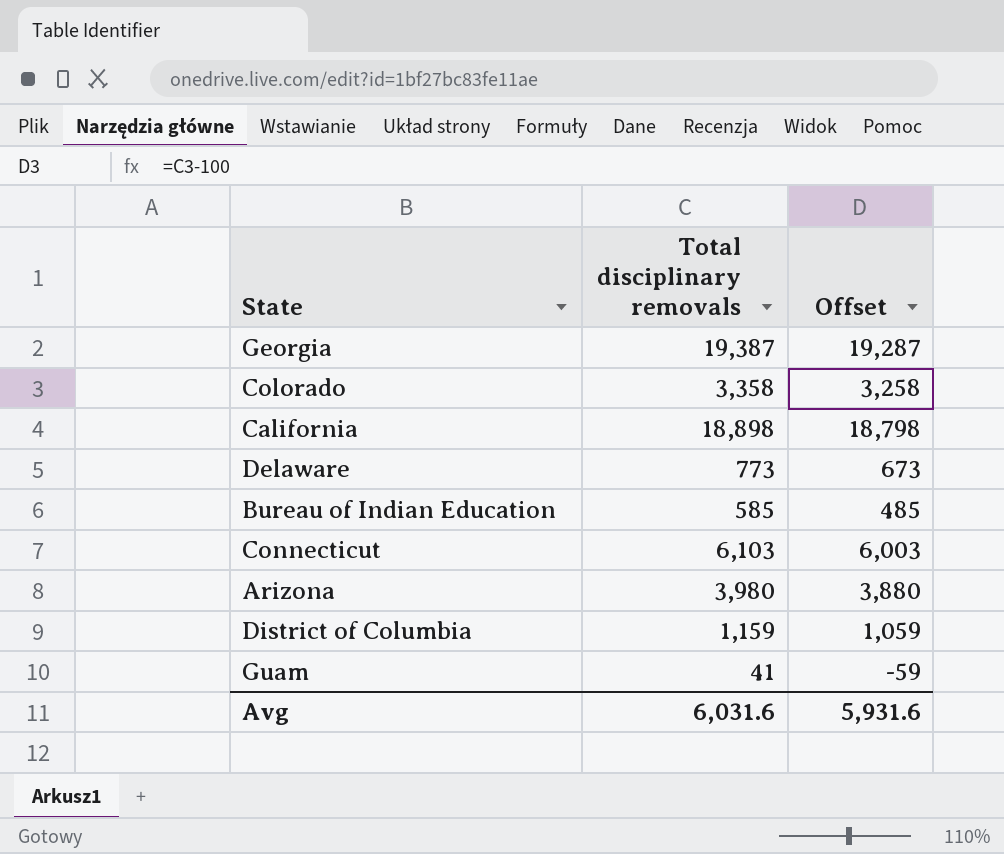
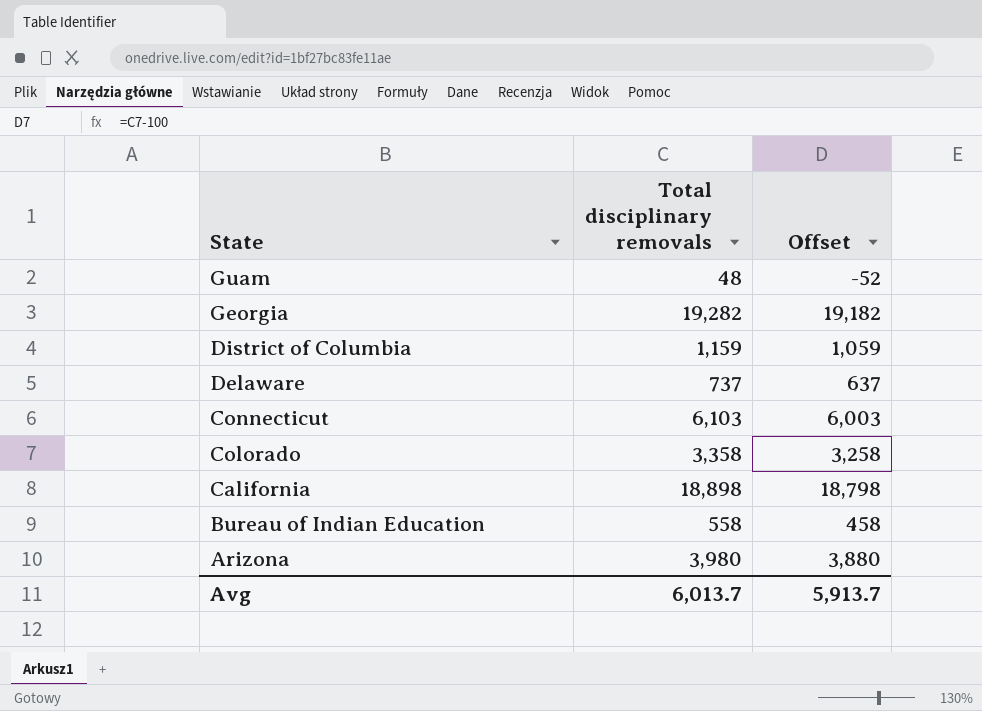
row order: none -> State descending
Guam | Total disciplinary removals: 41 -> 48
Guam | Offset: -59 -> -52
Georgia | Total disciplinary removals: 19,387 -> 19,282
Georgia | Offset: 19,287 -> 19,182
Delaware | Total disciplinary removals: 773 -> 737
Delaware | Offset: 673 -> 637
Bureau of Indian Education | Total disciplinary removals: 585 -> 558
Bureau of Indian Education | Offset: 485 -> 458
Avg | Total disciplinary removals: 6,031.6 -> 6,013.7
Avg | Offset: 5,931.6 -> 5,913.7

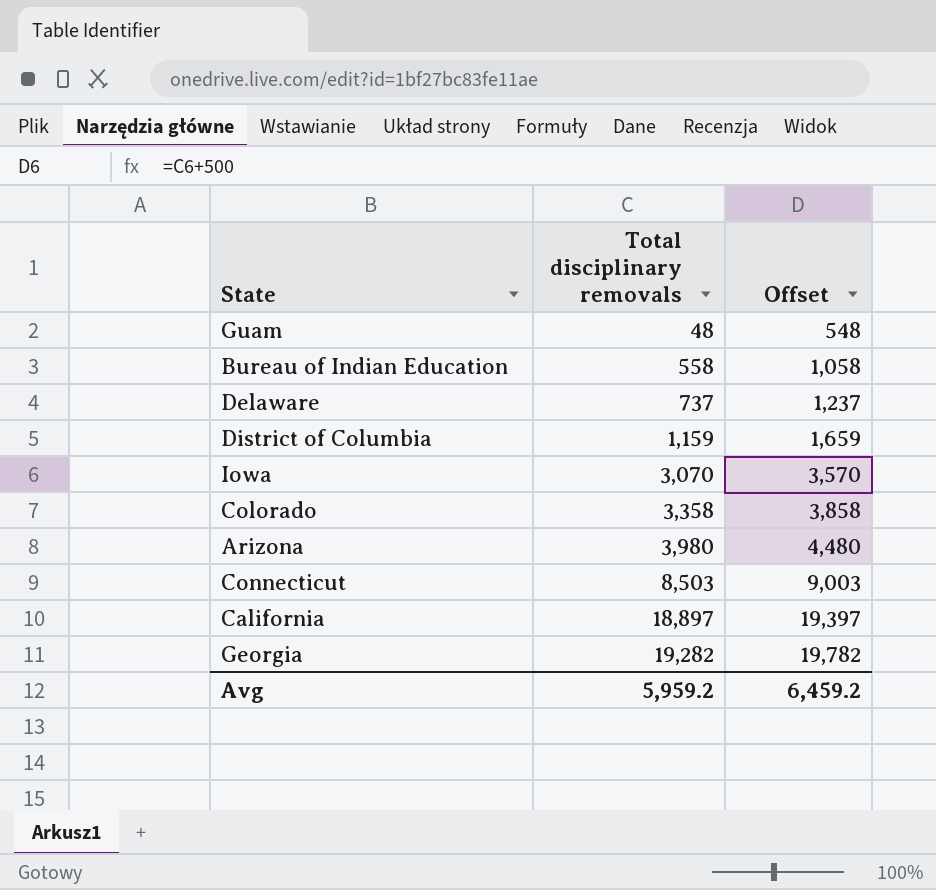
row order: State descending -> Total disciplinary removals ascending
column Offset | formula: [Total disciplinary removals] - 100 -> [Total disciplinary removals] + 500
row Iowa: none -> 3,070 | 3,570
Connecticut | Total disciplinary removals: 6,103 -> 8,503
California | Total disciplinary removals: 18,898 -> 18,897
Avg | Total disciplinary removals: 6,013.7 -> 5,959.2
Avg | Offset: 5,913.7 -> 6,459.2

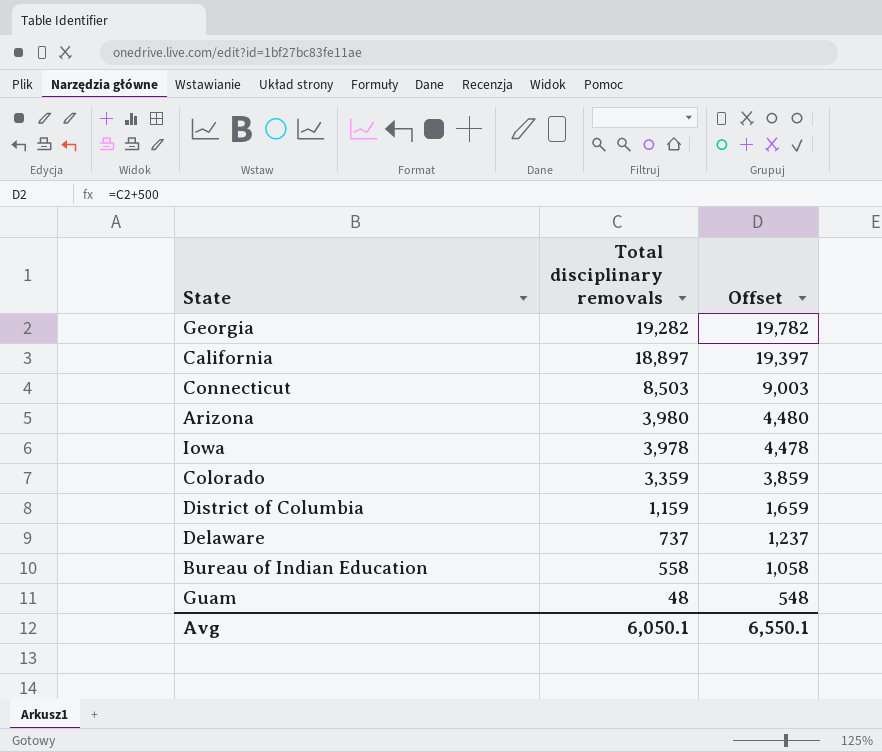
row order: Total disciplinary removals ascending -> Total disciplinary removals descending
Iowa | Total disciplinary removals: 3,070 -> 3,978
Iowa | Offset: 3,570 -> 4,478
Colorado | Total disciplinary removals: 3,358 -> 3,359
Colorado | Offset: 3,858 -> 3,859
Avg | Total disciplinary removals: 5,959.2 -> 6,050.1
Avg | Offset: 6,459.2 -> 6,550.1

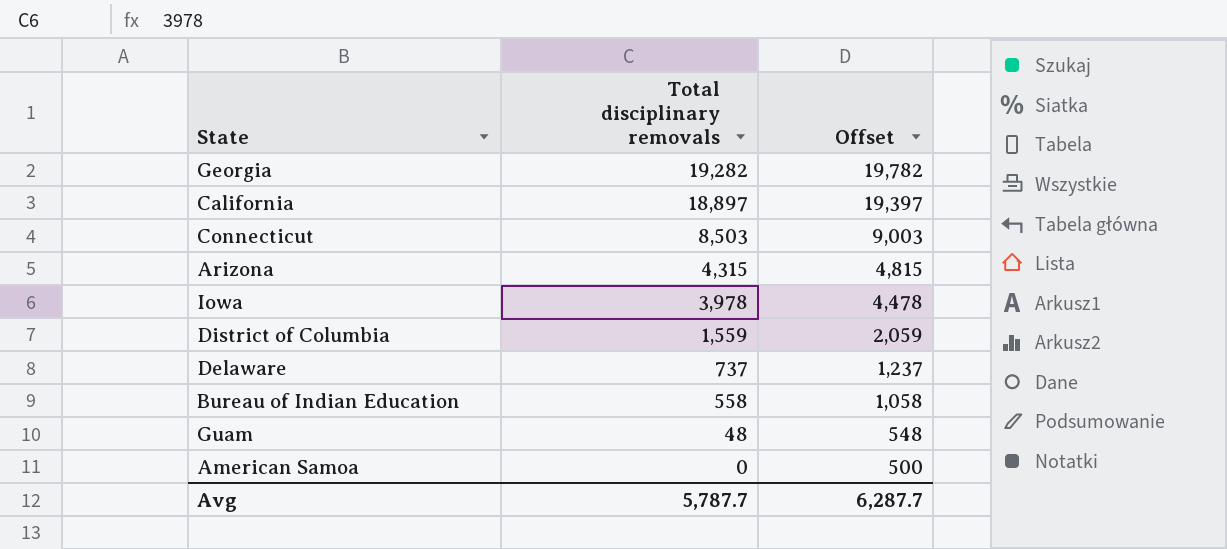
row Colorado: 3,359 | 3,859 -> none
Arizona | Total disciplinary removals: 3,980 -> 4,315
Arizona | Offset: 4,480 -> 4,815
District of Columbia | Total disciplinary removals: 1,159 -> 1,559
District of Columbia | Offset: 1,659 -> 2,059
row American Samoa: none -> 0 | 500
Avg | Total disciplinary removals: 6,050.1 -> 5,787.7
Avg | Offset: 6,550.1 -> 6,287.7

